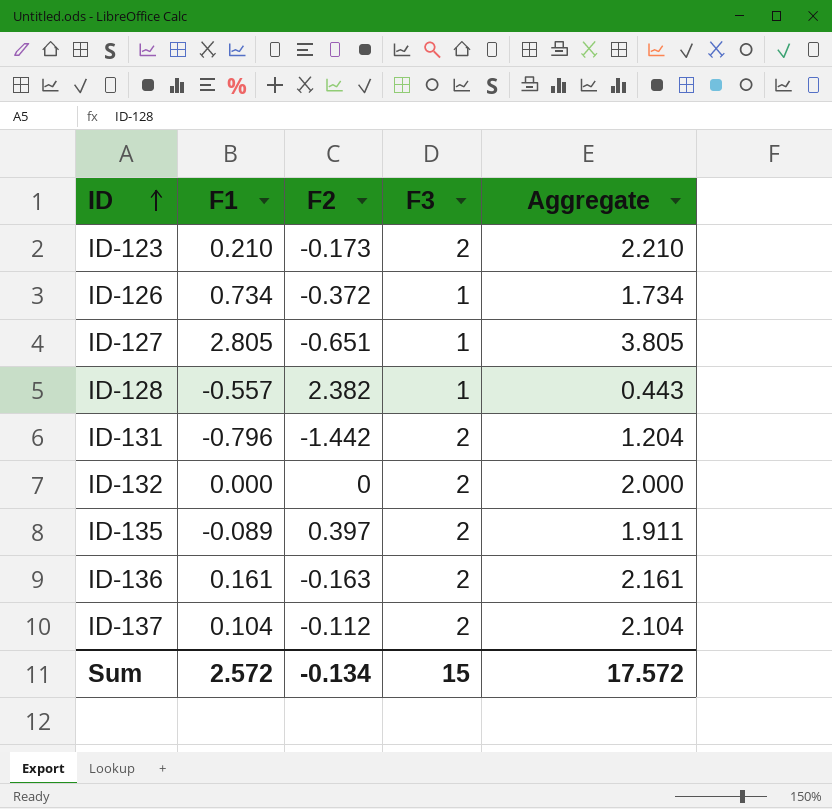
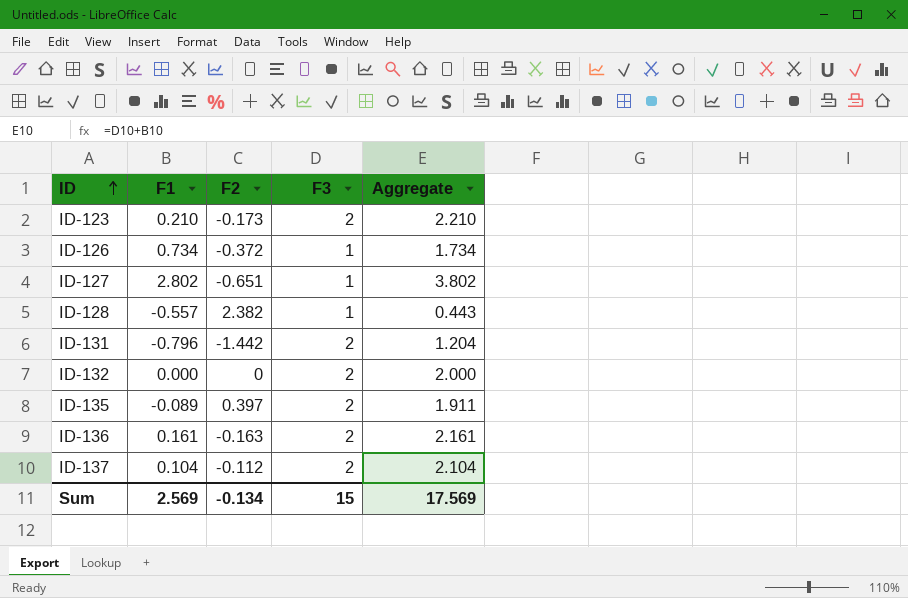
ID-127 | F1: 2.805 -> 2.802
ID-127 | Aggregate: 3.805 -> 3.802
Sum | F1: 2.572 -> 2.569
Sum | Aggregate: 17.572 -> 17.569

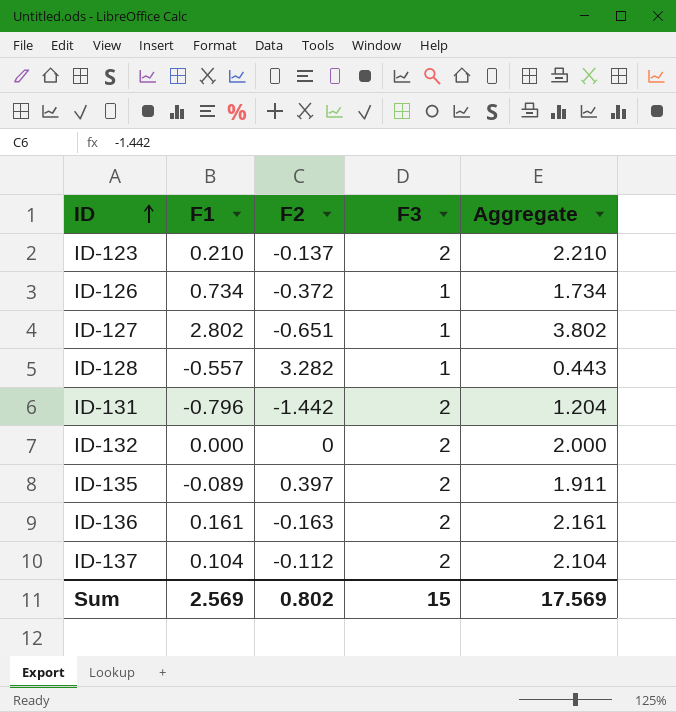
ID-123 | F2: -0.173 -> -0.137
ID-128 | F2: 2.382 -> 3.282
Sum | F2: -0.134 -> 0.802

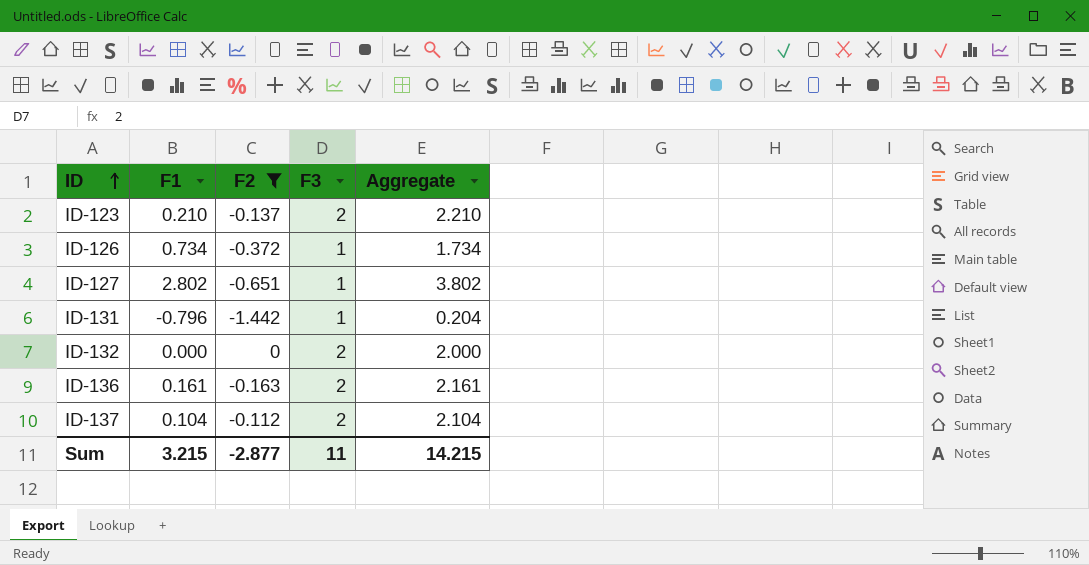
filter: none -> F2 <= 0
ID-131 | F3: 2 -> 1
ID-131 | Aggregate: 1.204 -> 0.204
Sum | F1: 2.569 -> 3.215
Sum | F2: 0.802 -> -2.877
Sum | F3: 15 -> 11
Sum | Aggregate: 17.569 -> 14.215

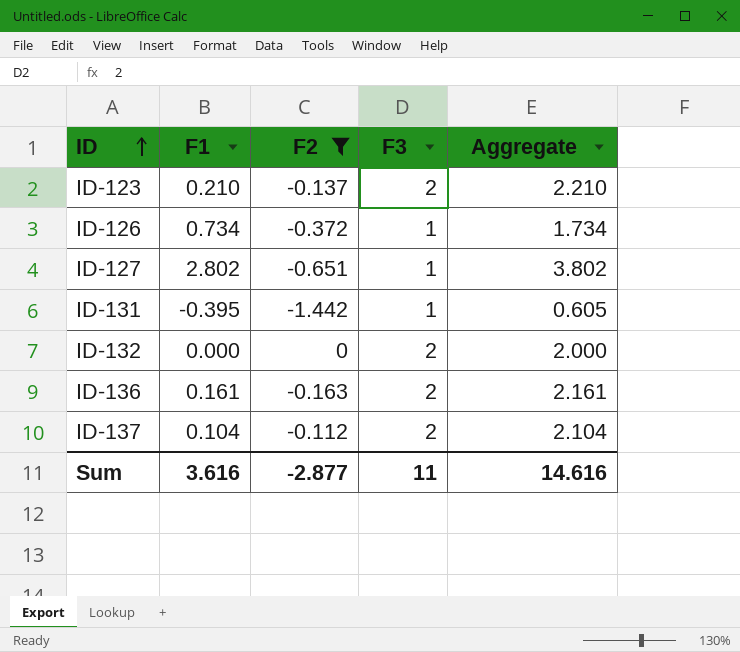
ID-131 | F1: -0.796 -> -0.395
ID-131 | Aggregate: 0.204 -> 0.605
Sum | F1: 3.215 -> 3.616
Sum | Aggregate: 14.215 -> 14.616

